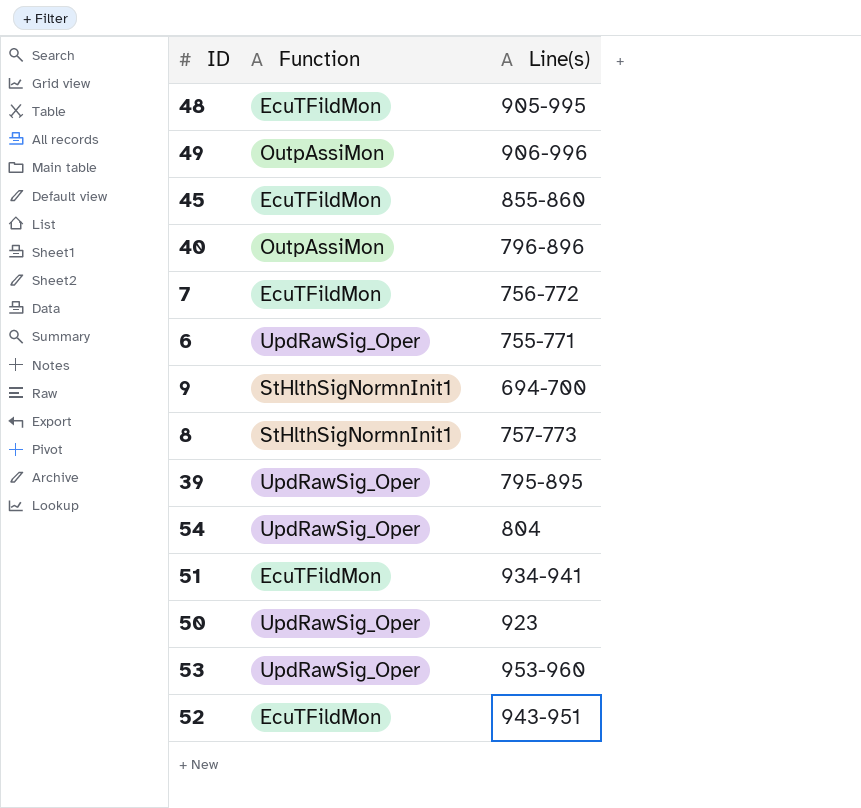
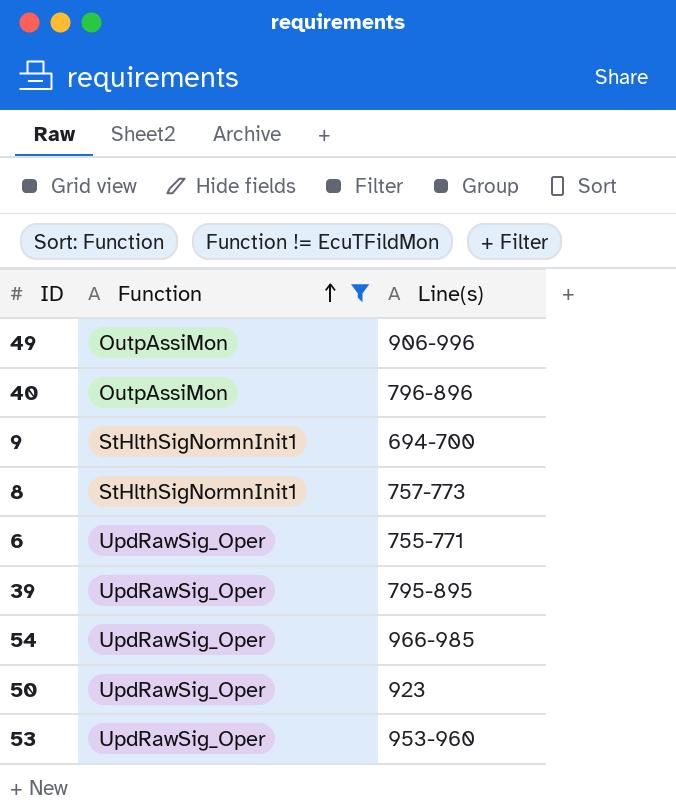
filter: none -> Function != EcuTFildMon
row order: none -> Function ascending
54 | Line(s): 804 -> 966-985

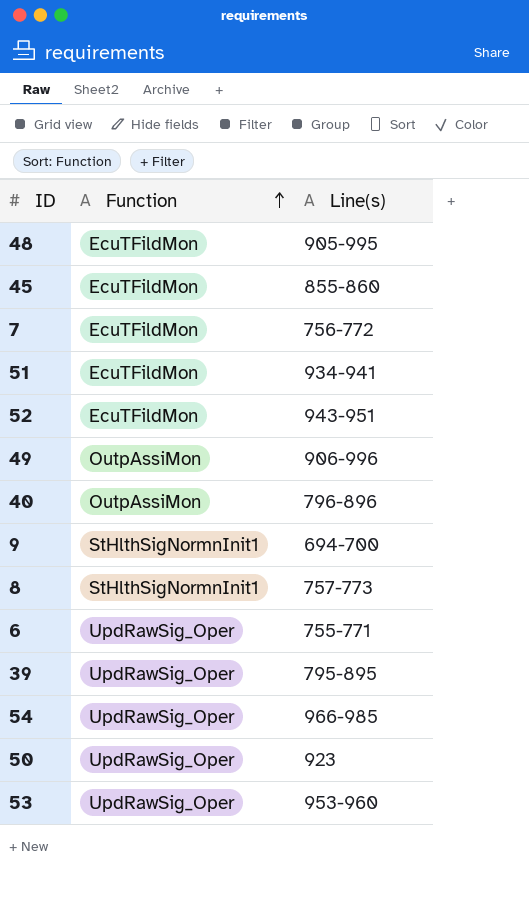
filter: Function != EcuTFildMon -> none

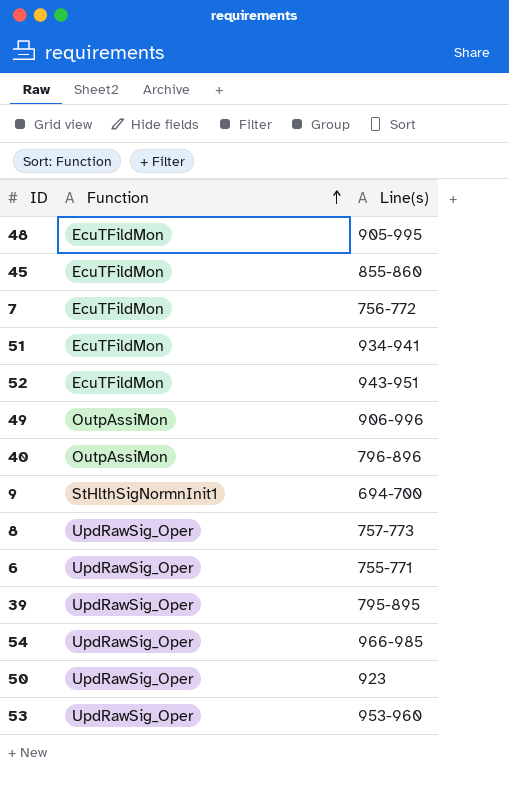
8 | Function: StHlthSigNormnInit1 -> UpdRawSig_Oper

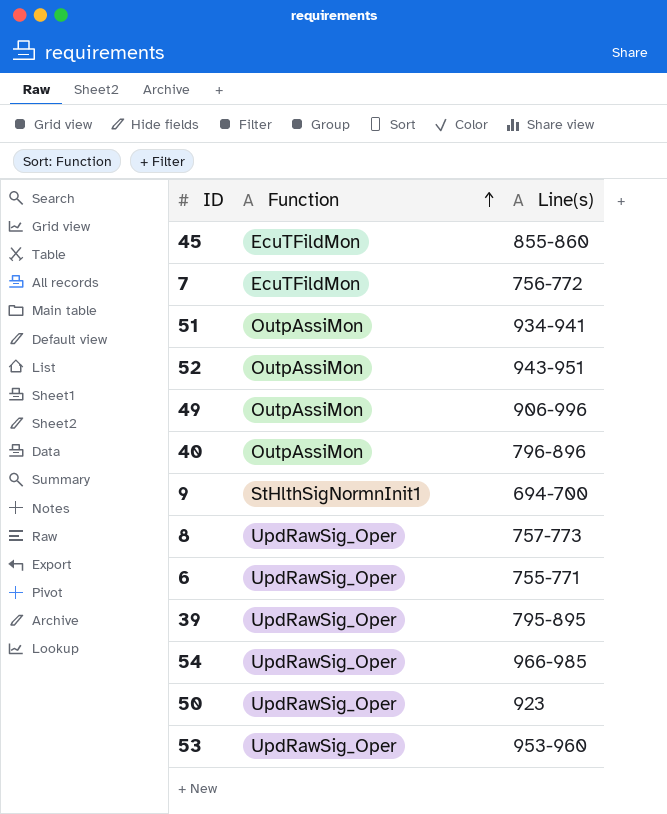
row 48: EcuTFildMon | 905-995 -> none
51 | Function: EcuTFildMon -> OutpAssiMon
52 | Function: EcuTFildMon -> OutpAssiMon

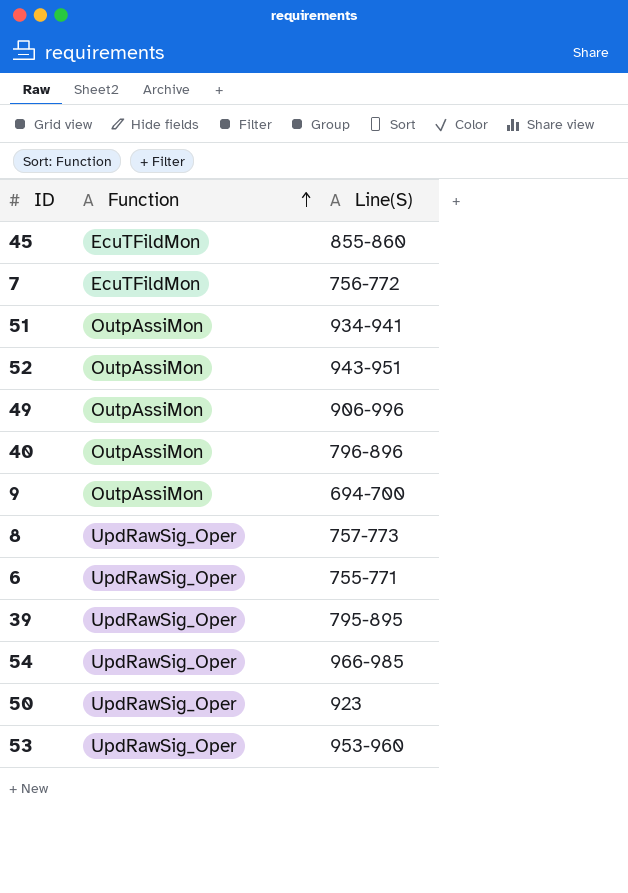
column name: Line(s) -> Line(S)
9 | Function: StHlthSigNormnInit1 -> OutpAssiMon

